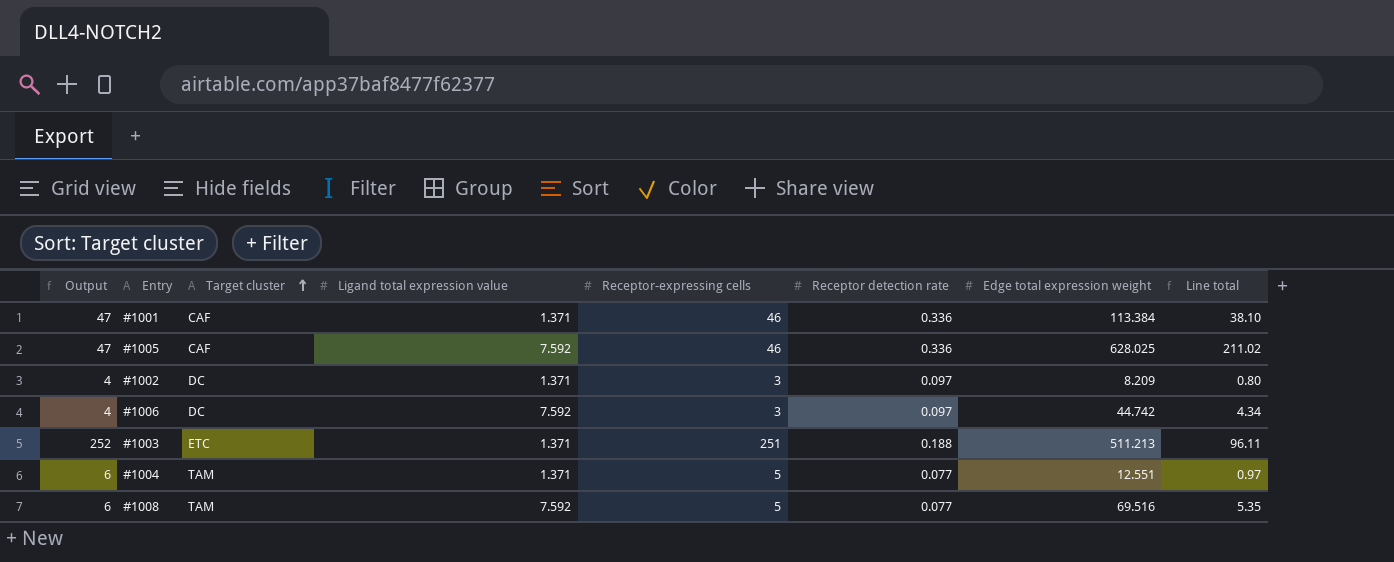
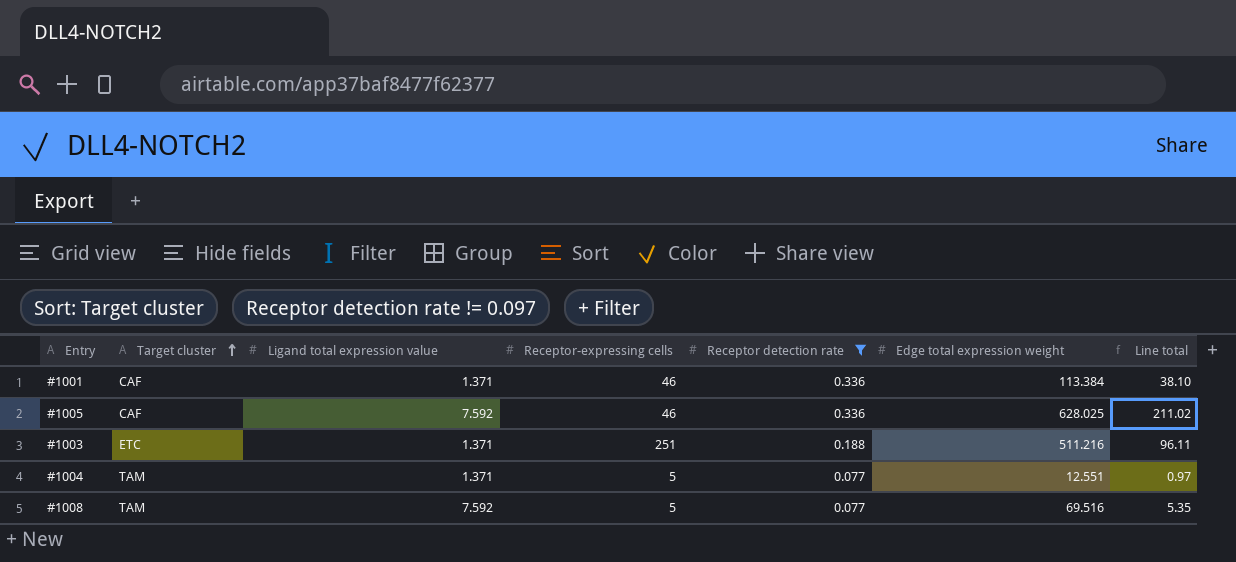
filter: none -> Receptor detection rate != 0.097
column Output | formula: [Receptor-expressing cells] + 1 -> none
#1003 | Edge total expression weight: 511.213 -> 511.216

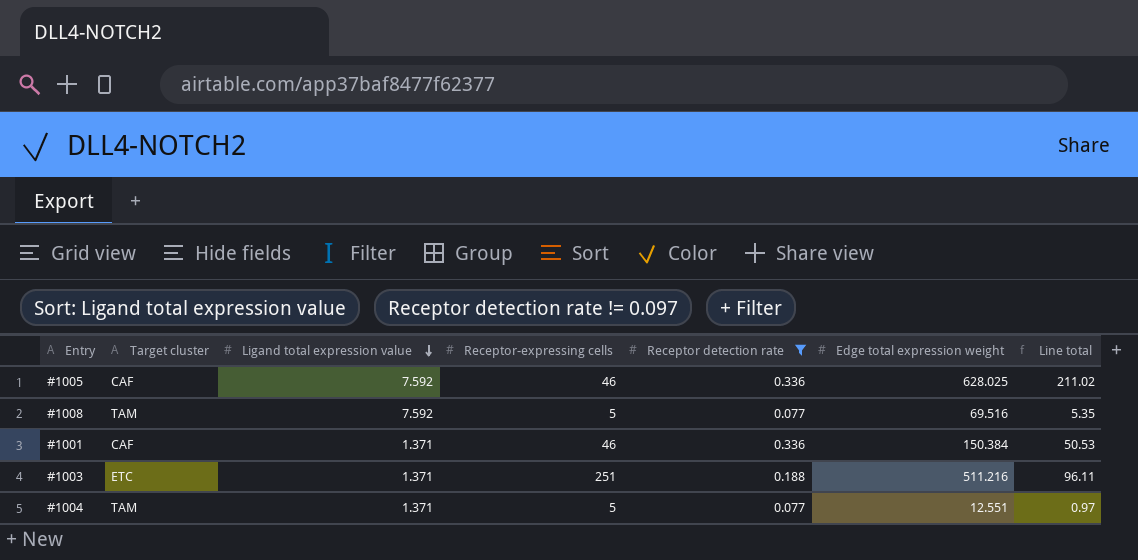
row order: Target cluster ascending -> Ligand total expression value descending
#1001 | Edge total expression weight: 113.384 -> 150.384
#1001 | Line total: 38.10 -> 50.53

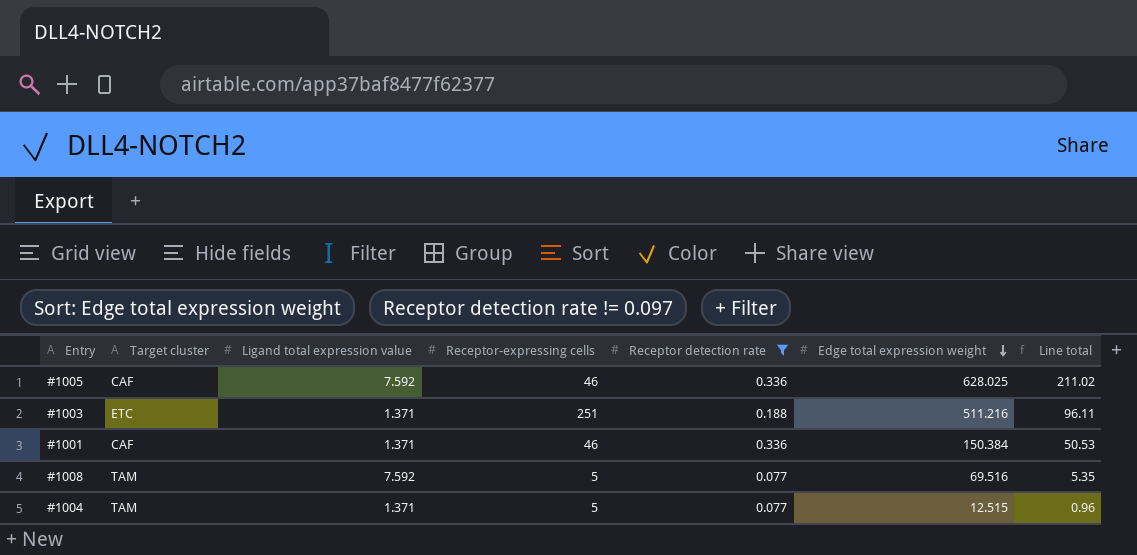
row order: Ligand total expression value descending -> Edge total expression weight descending
#1004 | Edge total expression weight: 12.551 -> 12.515
#1004 | Line total: 0.97 -> 0.96

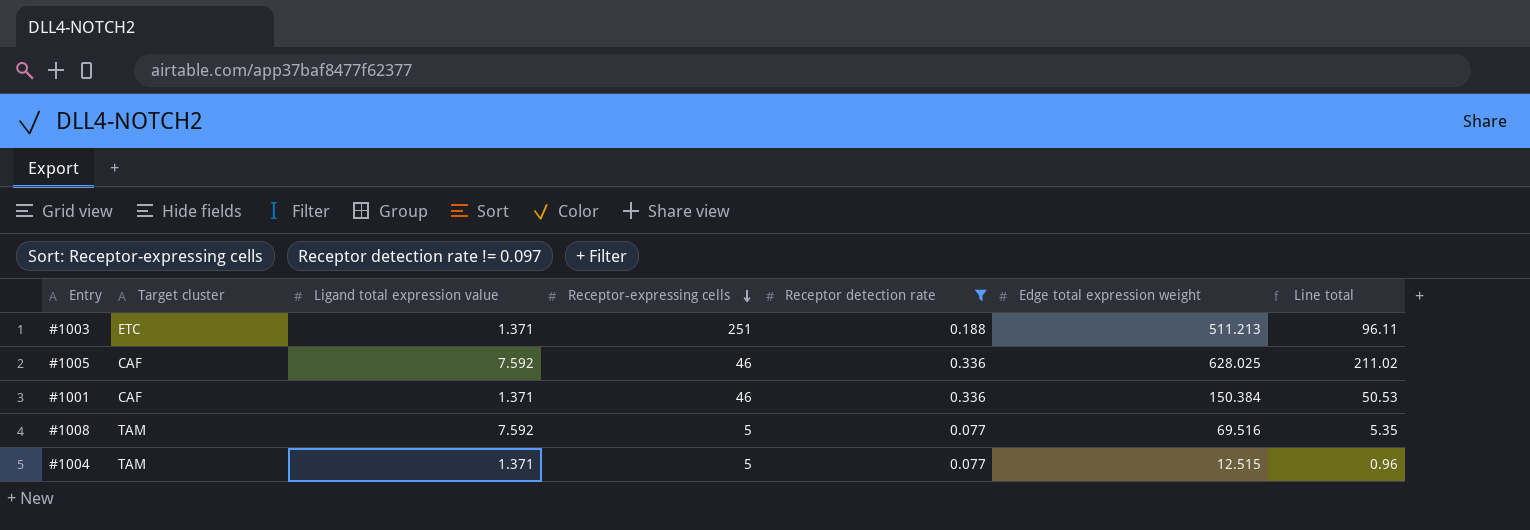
row order: Edge total expression weight descending -> Receptor-expressing cells descending
#1003 | Edge total expression weight: 511.216 -> 511.213

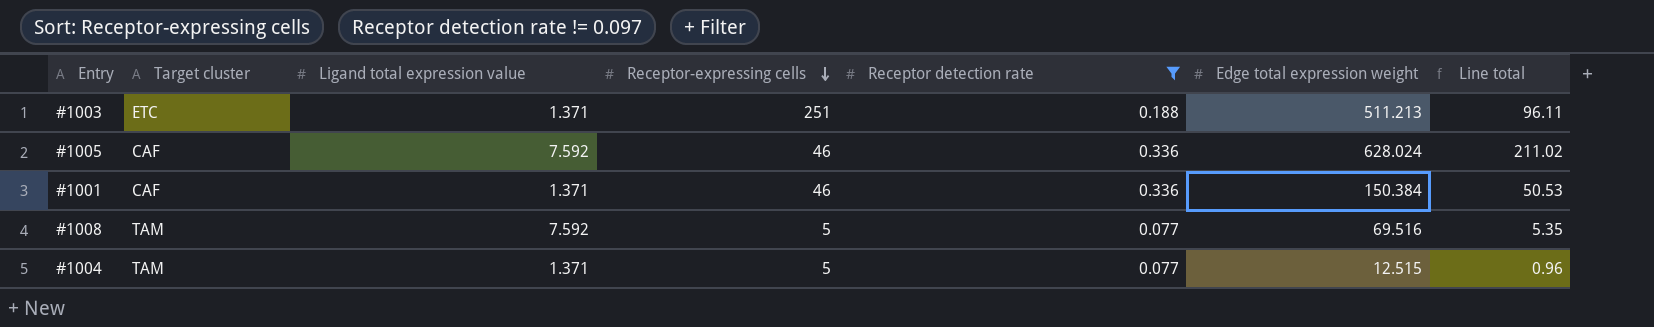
#1005 | Edge total expression weight: 628.025 -> 628.024

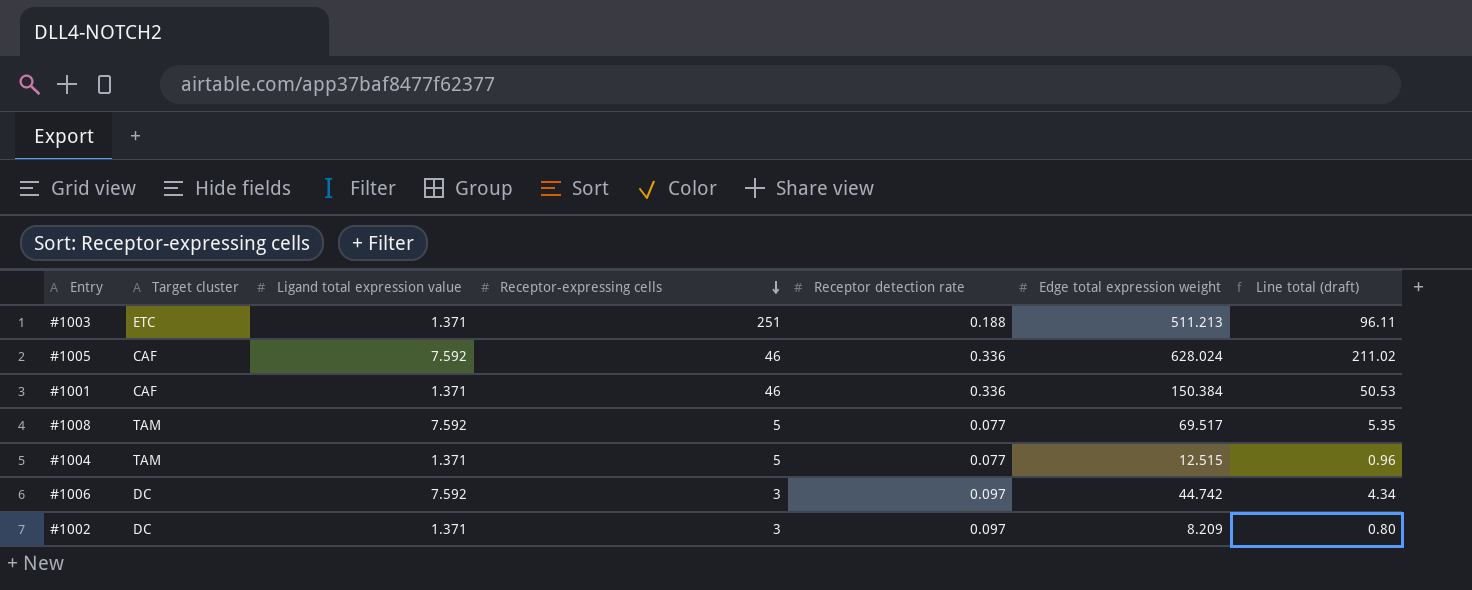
filter: Receptor detection rate != 0.097 -> none
column name: Line total -> Line total (draft)
#1008 | Edge total expression weight: 69.516 -> 69.517

